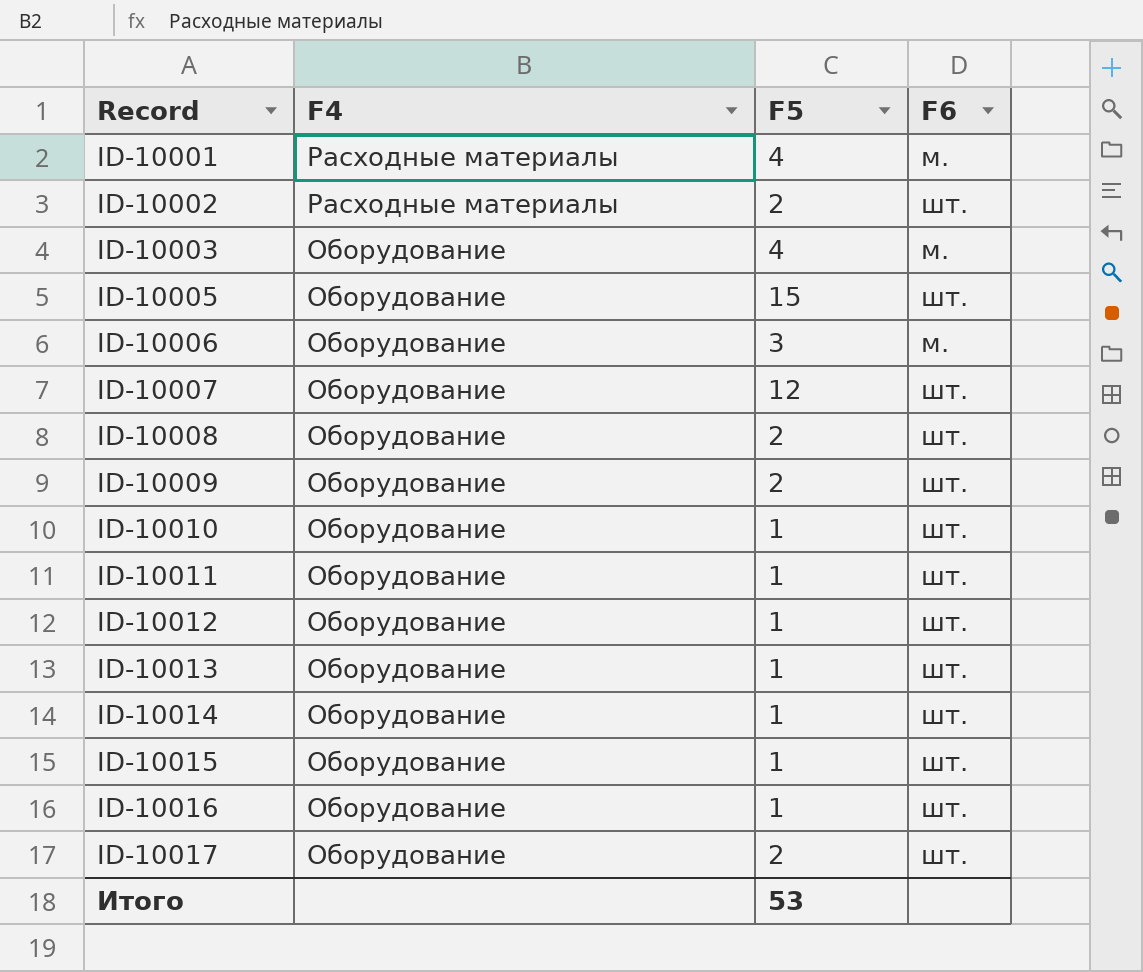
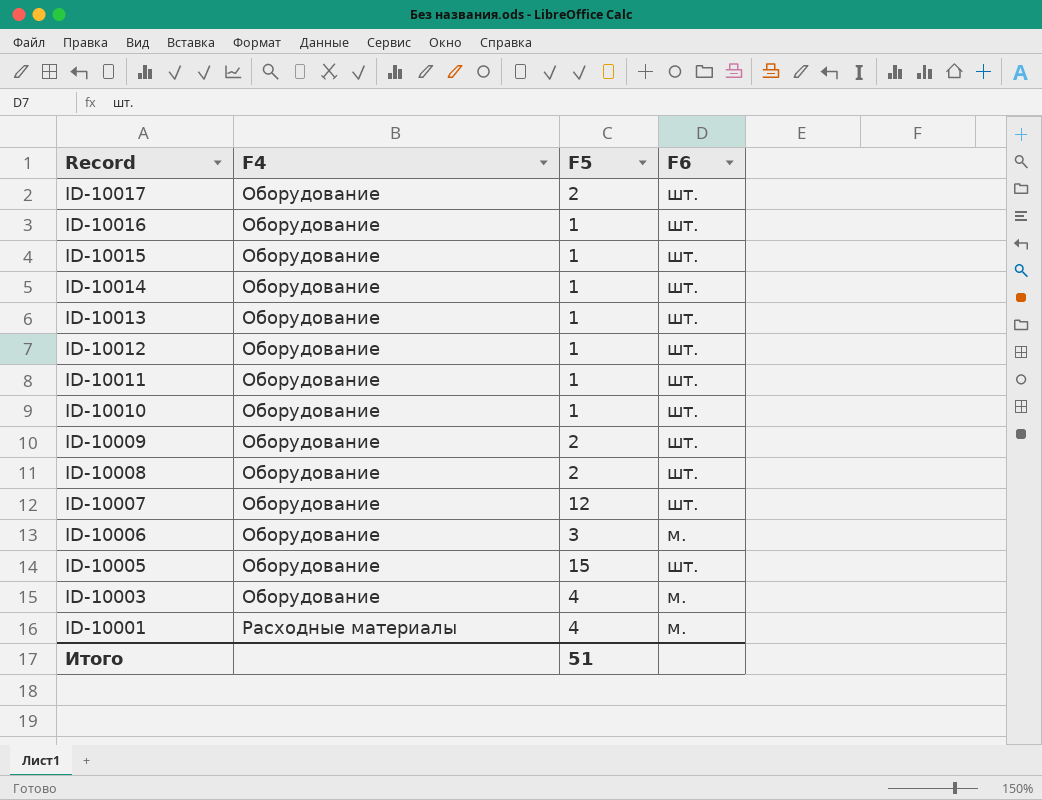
row order: Record ascending -> Record descending
row ID-10002: Расходные материалы | 2 | шт. -> none
Итого | F5: 53 -> 51

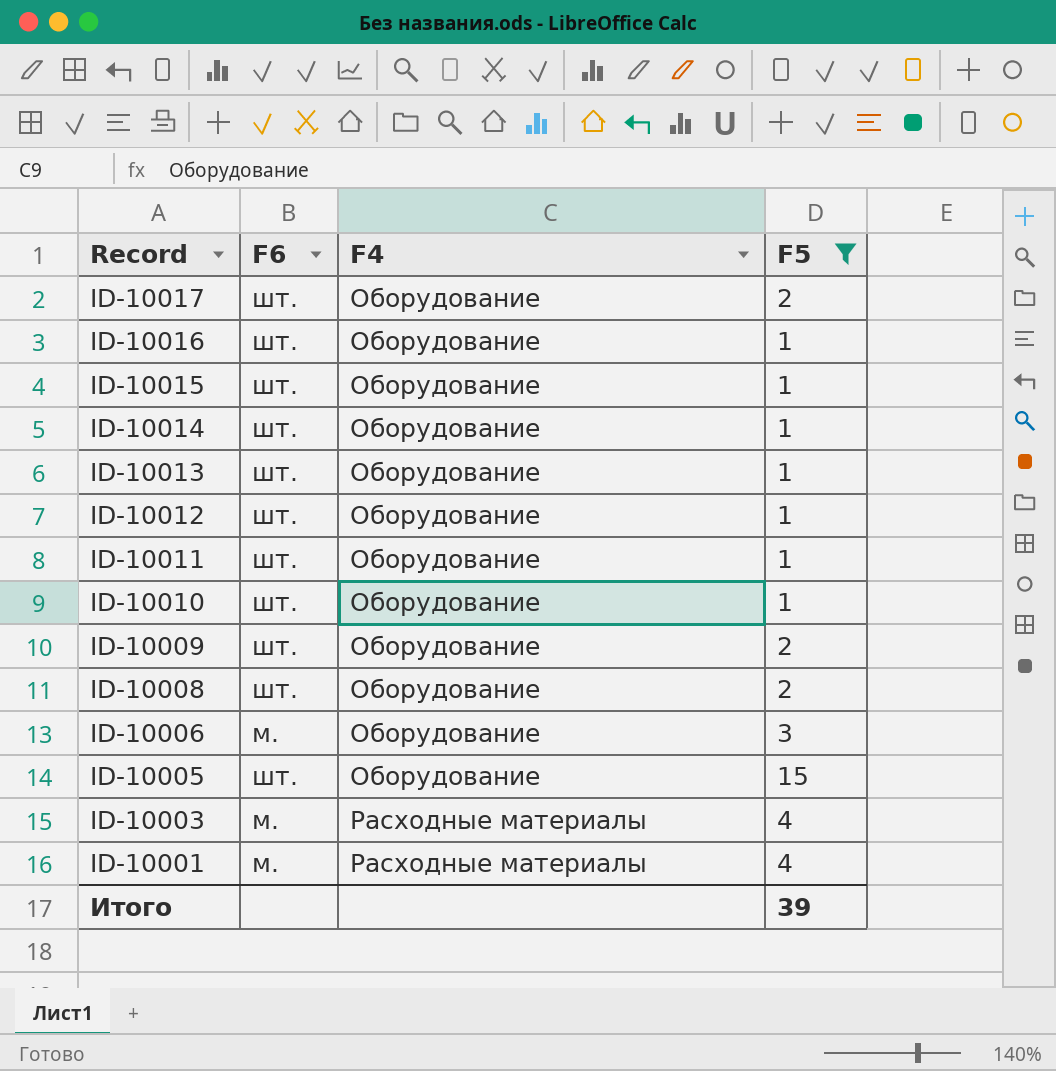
filter: none -> F5 != 12
column F6 | position: 4 -> 2
ID-10003 | F4: Оборудование -> Расходные материалы
Итого | F5: 51 -> 39

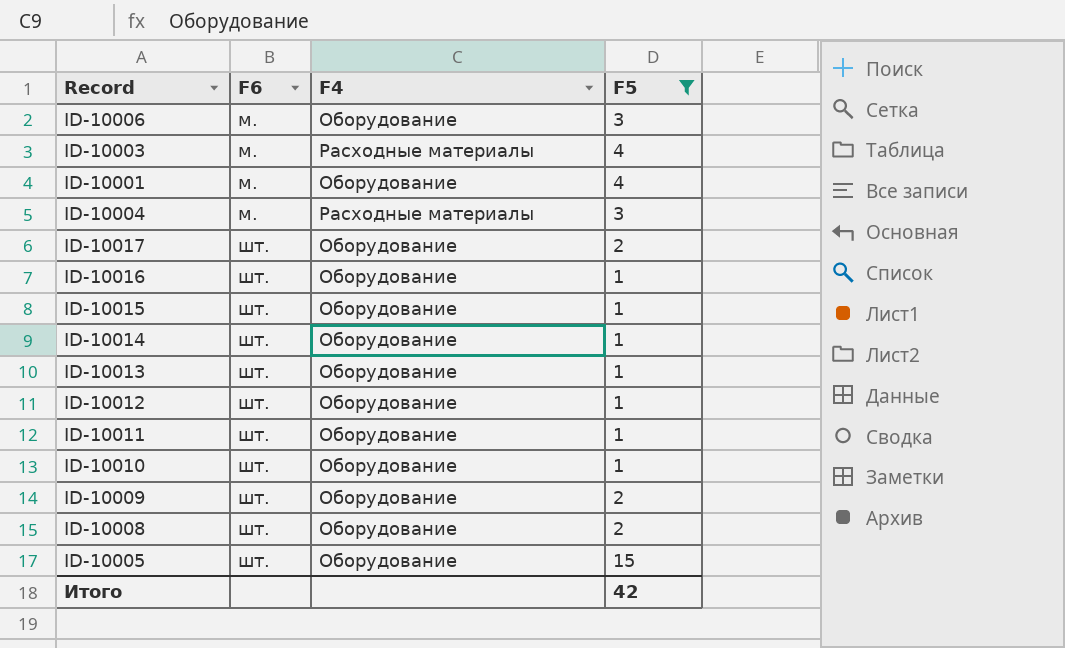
row order: Record descending -> F6 ascending
ID-10001 | F4: Расходные материалы -> Оборудование
row ID-10004: none -> м. | Расходные материалы | 3
Итого | F5: 39 -> 42

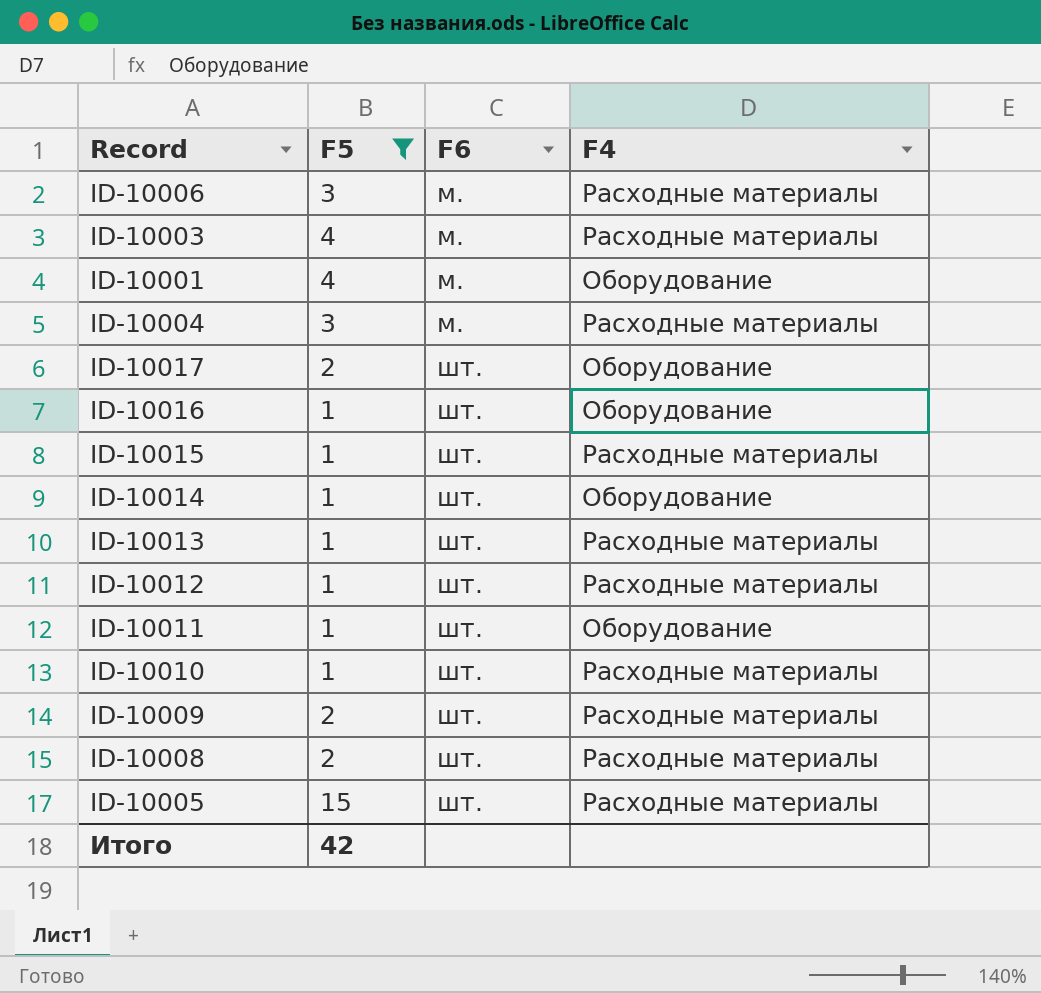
column F5 | position: 4 -> 2
ID-10006 | F4: Оборудование -> Расходные материалы
ID-10015 | F4: Оборудование -> Расходные материалы
ID-10013 | F4: Оборудование -> Расходные материалы
ID-10012 | F4: Оборудование -> Расходные материалы
ID-10010 | F4: Оборудование -> Расходные материалы
ID-10009 | F4: Оборудование -> Расходные материалы
ID-10008 | F4: Оборудование -> Расходные материалы
ID-10005 | F4: Оборудование -> Расходные материалы

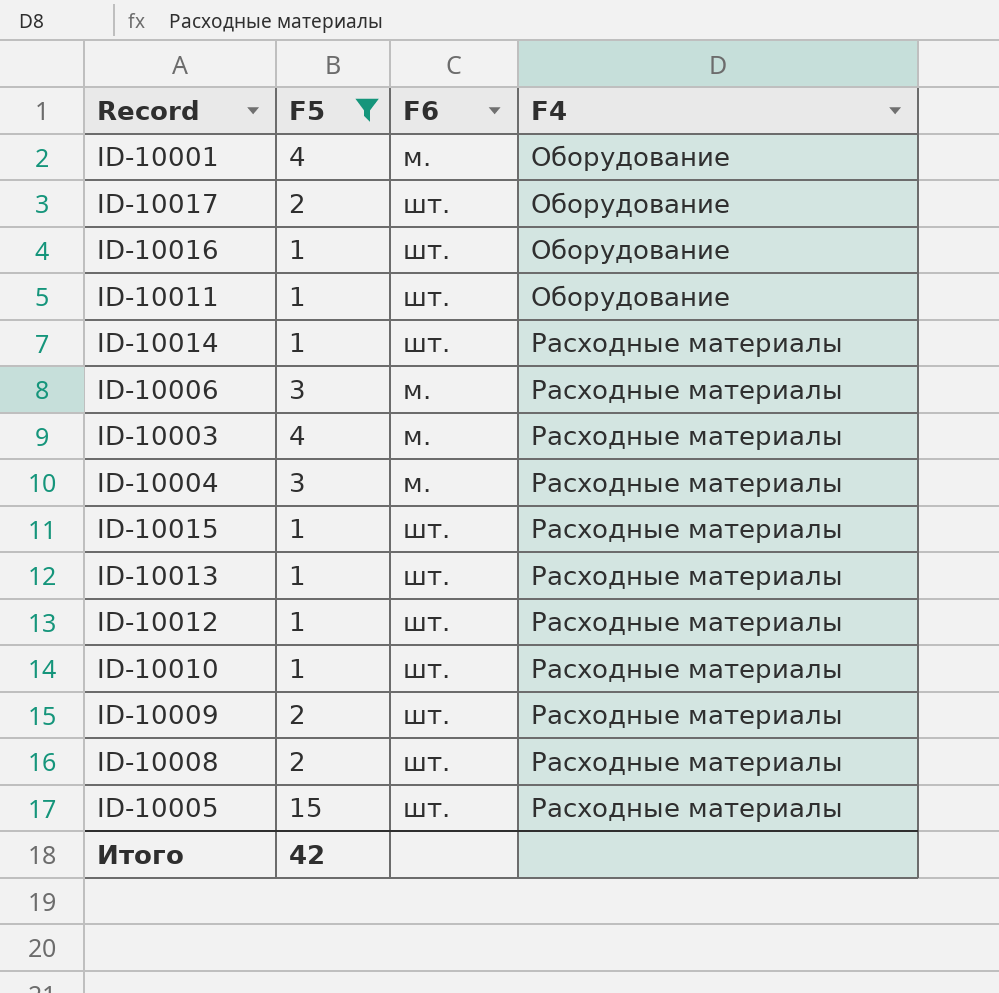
row order: F6 ascending -> F4 ascending
ID-10014 | F4: Оборудование -> Расходные материалы

